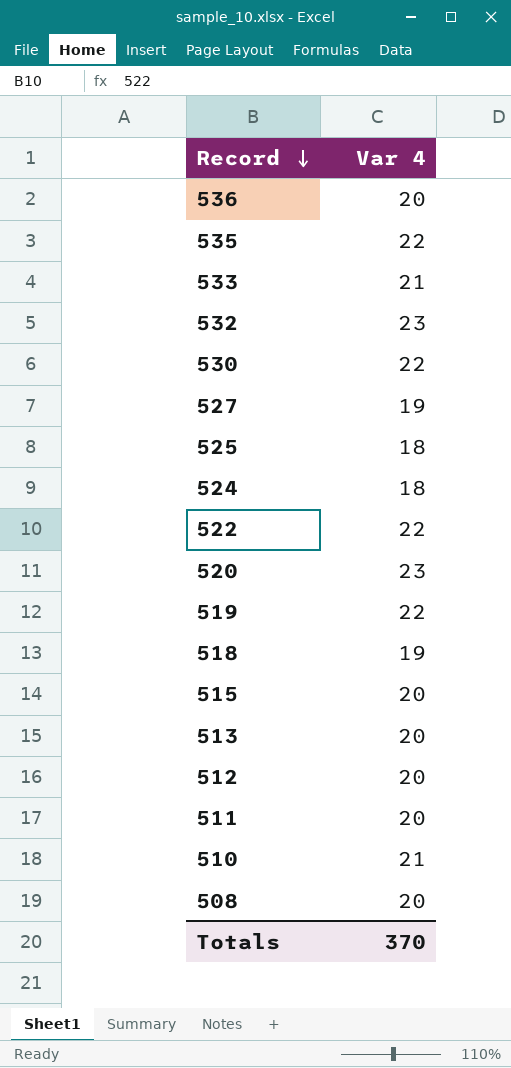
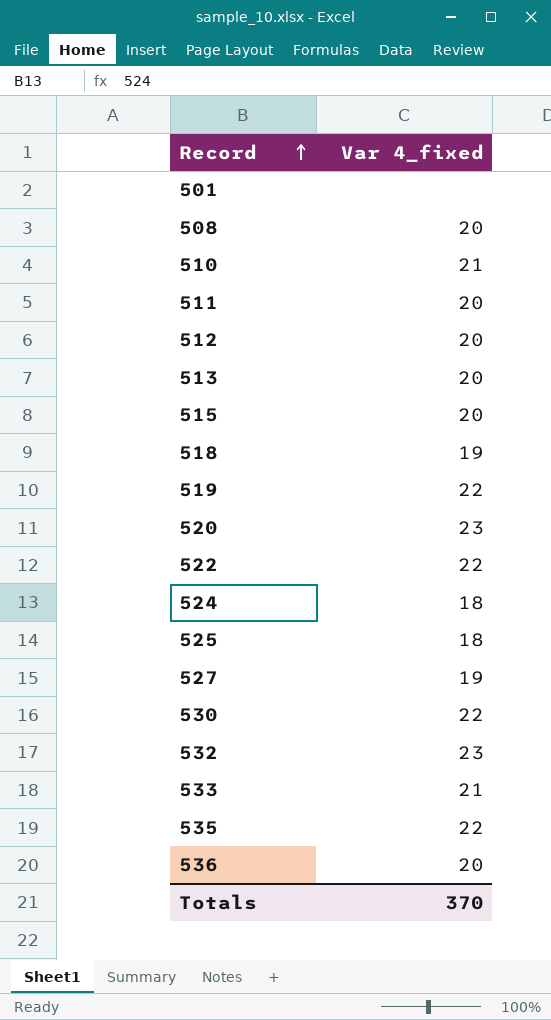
row order: Record descending -> Record ascending
column name: Var 4 -> Var 4_fixed
row 501: none -> none

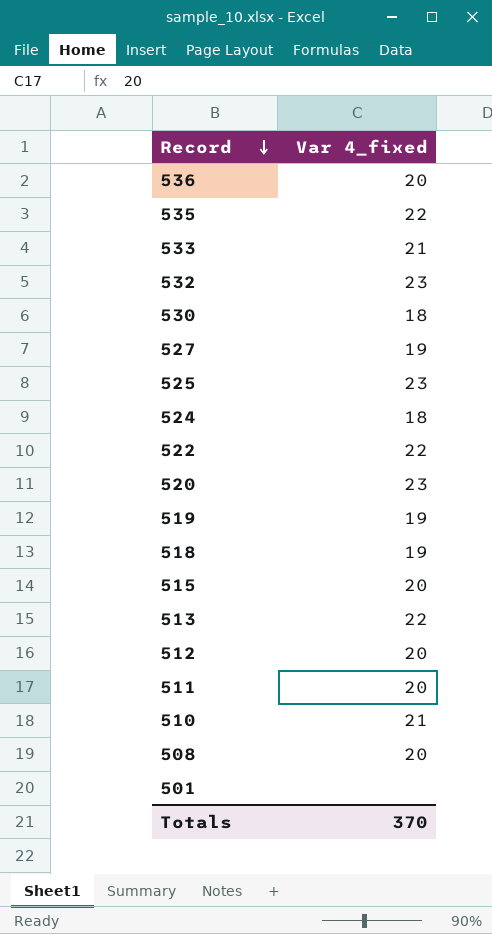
row order: Record ascending -> Record descending
530 | Var 4_fixed: 22 -> 18
525 | Var 4_fixed: 18 -> 23
519 | Var 4_fixed: 22 -> 19
513 | Var 4_fixed: 20 -> 22

